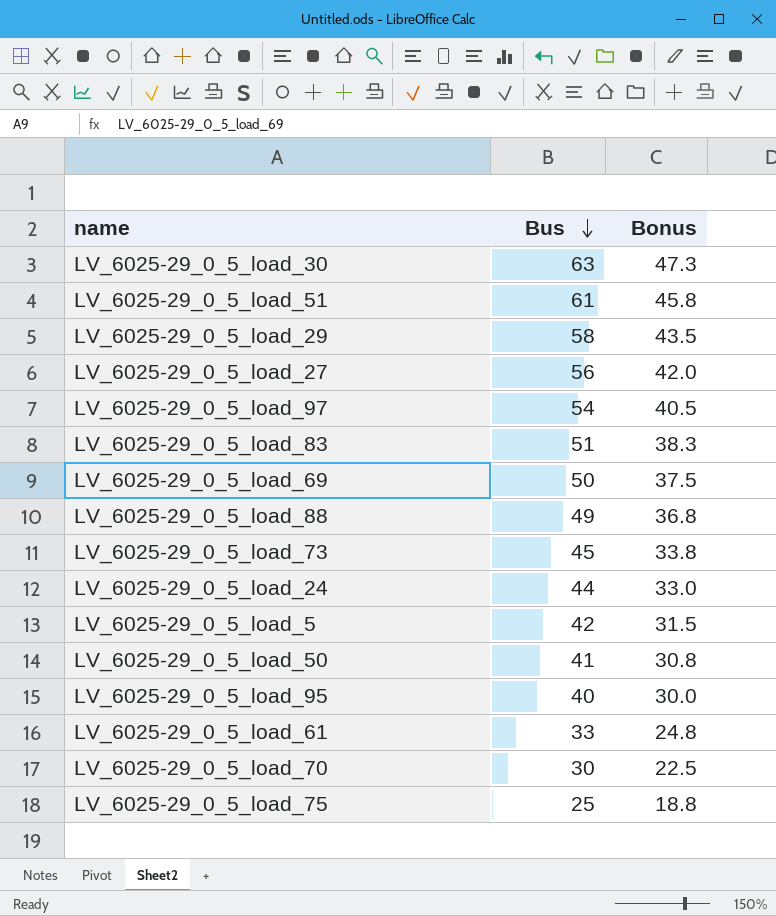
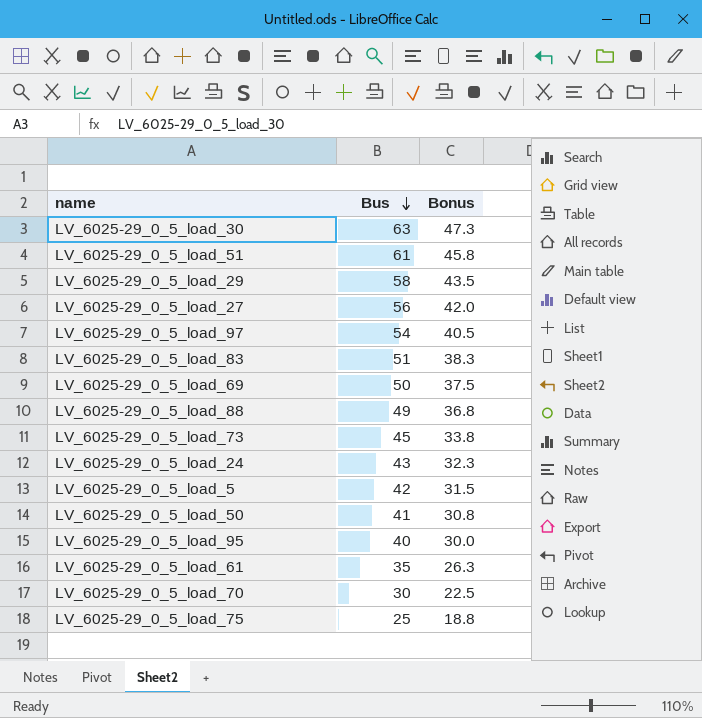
LV_6025-29_0_5_load_24 | Bus: 44 -> 43
LV_6025-29_0_5_load_24 | Bonus: 33.0 -> 32.3
LV_6025-29_0_5_load_61 | Bus: 33 -> 35
LV_6025-29_0_5_load_61 | Bonus: 24.8 -> 26.3

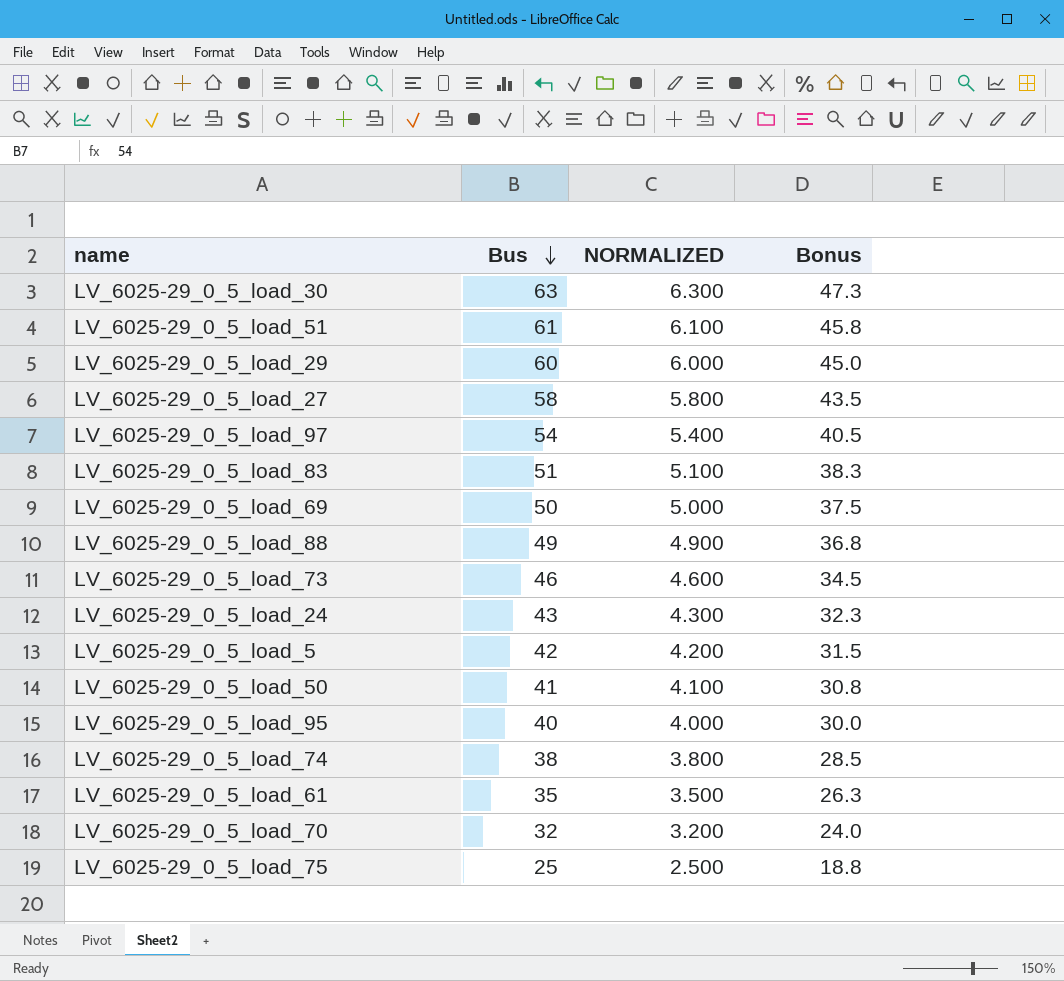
column NORMALIZED | formula: none -> [Bus] * 0.1
LV_6025-29_0_5_load_29 | Bus: 58 -> 60
LV_6025-29_0_5_load_29 | Bonus: 43.5 -> 45.0
LV_6025-29_0_5_load_27 | Bus: 56 -> 58
LV_6025-29_0_5_load_27 | Bonus: 42.0 -> 43.5
LV_6025-29_0_5_load_73 | Bus: 45 -> 46
LV_6025-29_0_5_load_73 | Bonus: 33.8 -> 34.5
row LV_6025-29_0_5_load_74: none -> 38 | 3.800 | 28.5
LV_6025-29_0_5_load_70 | Bus: 30 -> 32
LV_6025-29_0_5_load_70 | Bonus: 22.5 -> 24.0

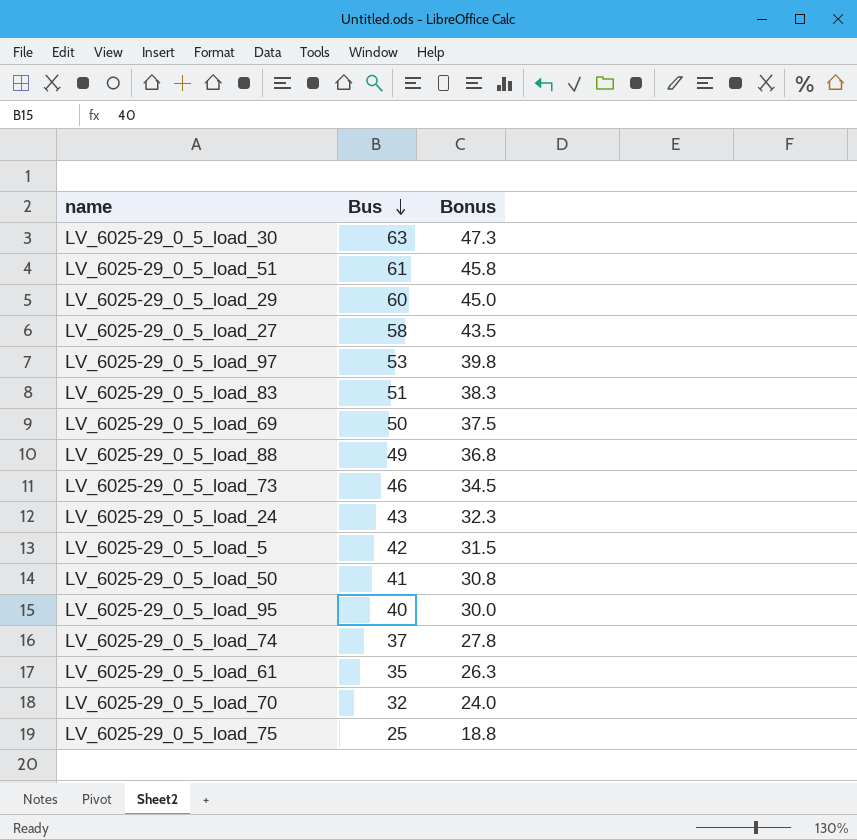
column NORMALIZED | formula: [Bus] * 0.1 -> none
LV_6025-29_0_5_load_97 | Bus: 54 -> 53
LV_6025-29_0_5_load_97 | Bonus: 40.5 -> 39.8
LV_6025-29_0_5_load_74 | Bus: 38 -> 37
LV_6025-29_0_5_load_74 | Bonus: 28.5 -> 27.8

